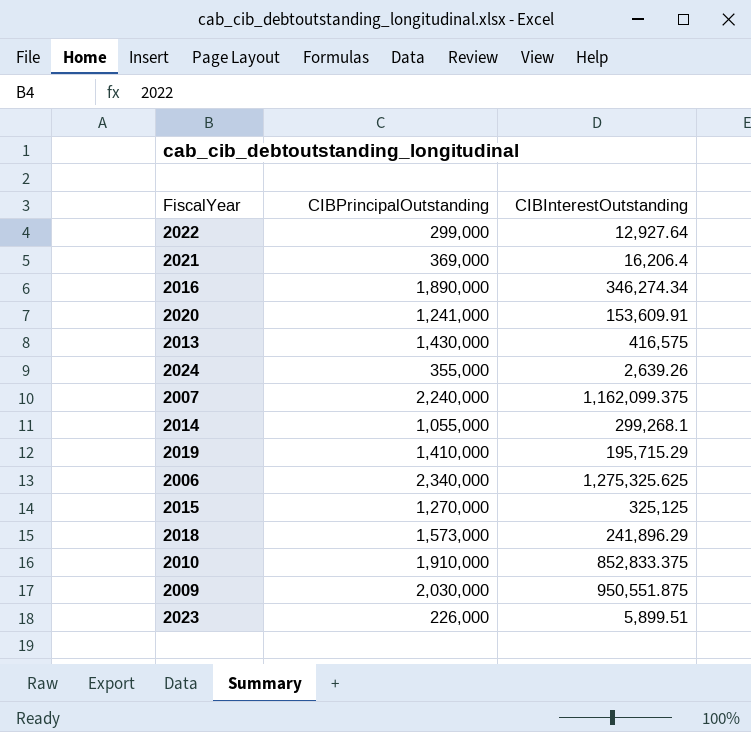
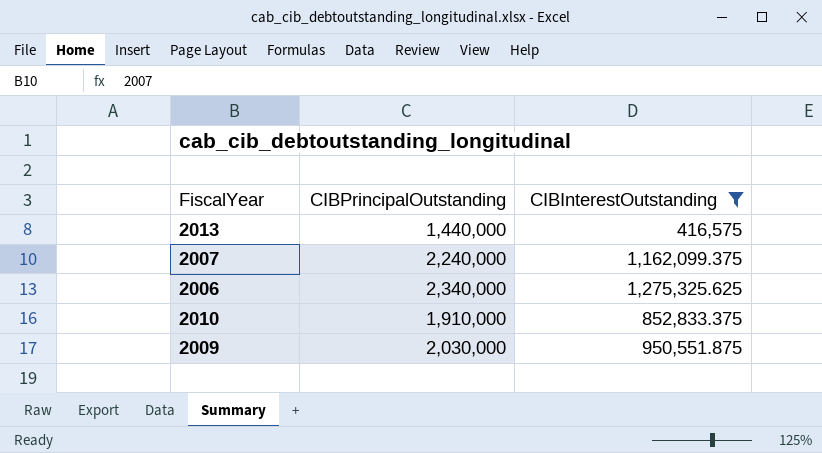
filter: none -> CIBInterestOutstanding >= 416,575
2013 | CIBPrincipalOutstanding: 1,430,000 -> 1,440,000

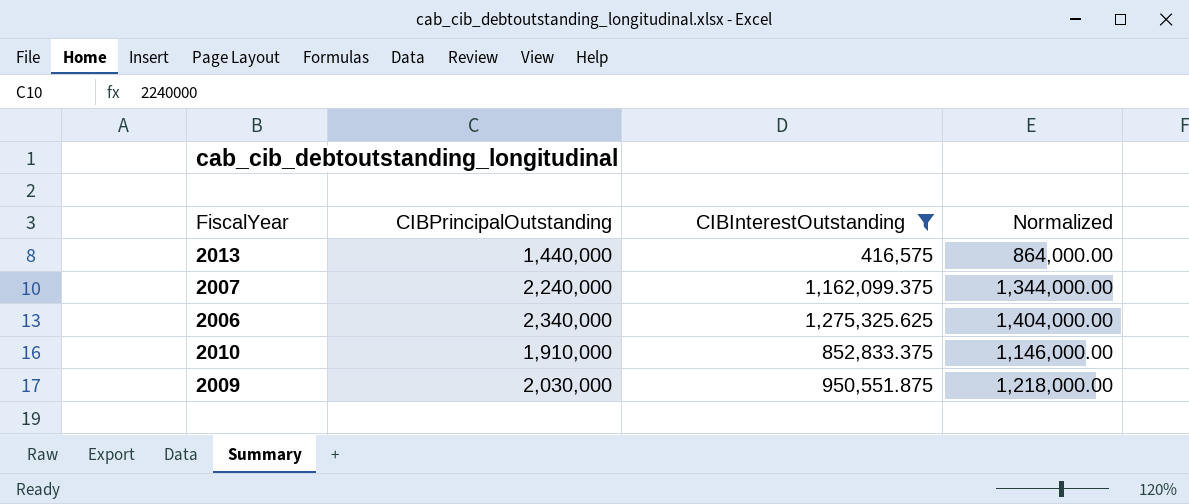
column Normalized | formula: none -> [CIBPrincipalOutstanding] * 0.6

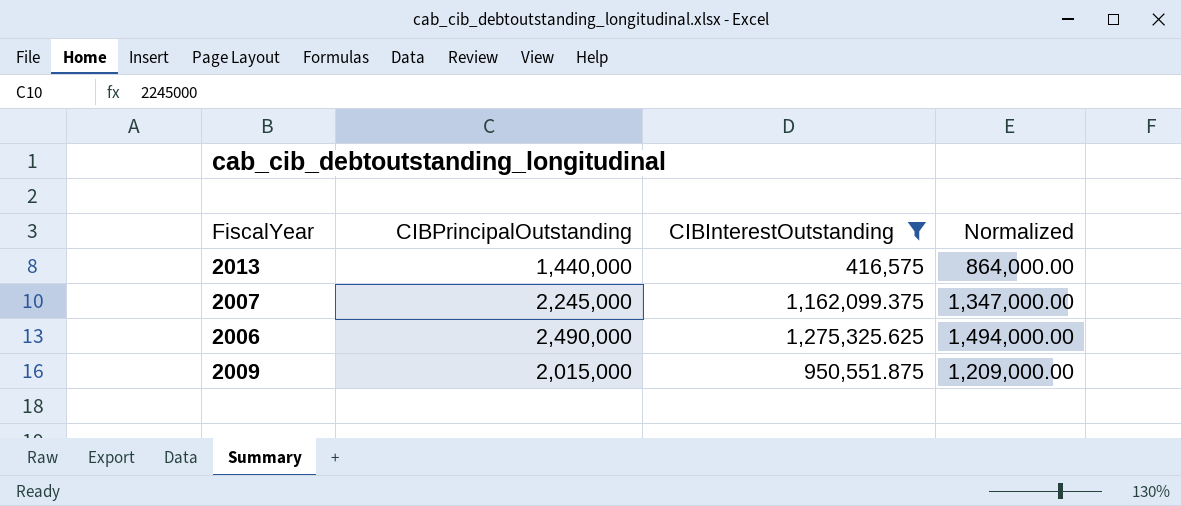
row 2010: 1,910,000 | 852,833.375 | 1,146,000.00 -> none
2007 | CIBPrincipalOutstanding: 2,240,000 -> 2,245,000
2007 | Normalized: 1,344,000.00 -> 1,347,000.00
2006 | CIBPrincipalOutstanding: 2,340,000 -> 2,490,000
2006 | Normalized: 1,404,000.00 -> 1,494,000.00
2009 | CIBPrincipalOutstanding: 2,030,000 -> 2,015,000
2009 | Normalized: 1,218,000.00 -> 1,209,000.00

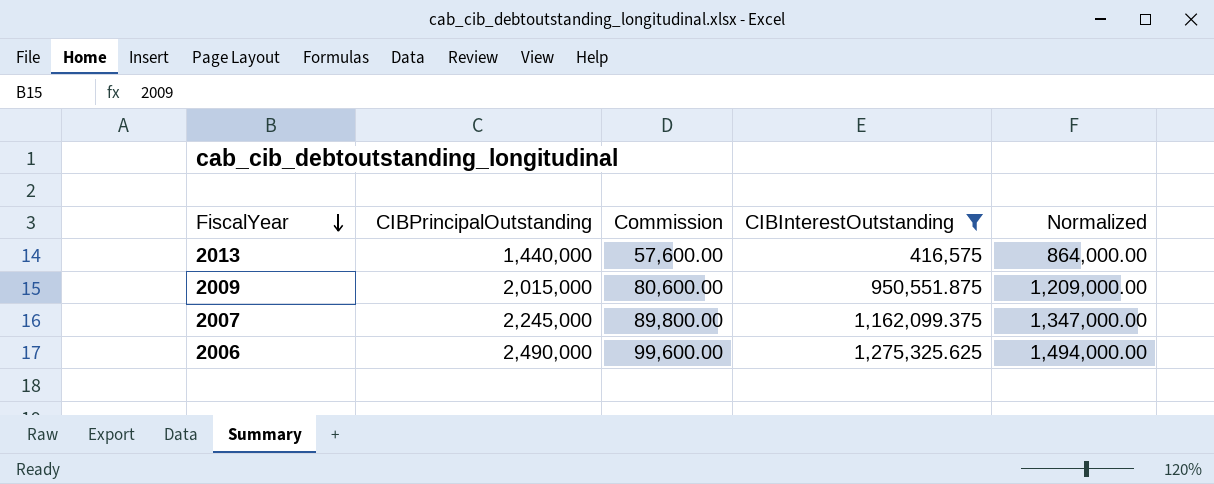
row order: none -> FiscalYear descending
column Commission | formula: none -> [CIBPrincipalOutstanding] * 0.04

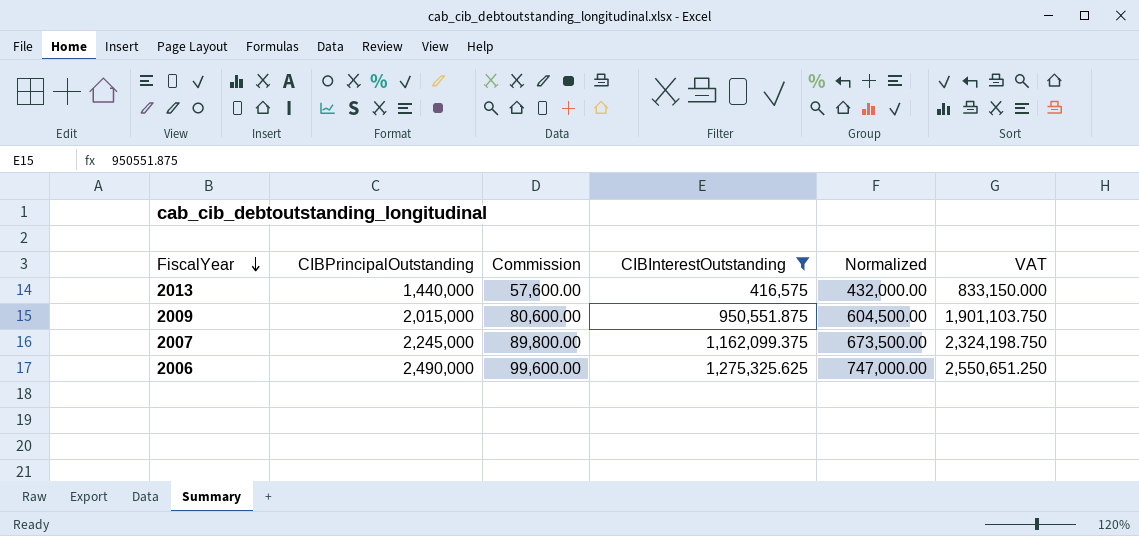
column Normalized | formula: [CIBPrincipalOutstanding] * 0.6 -> [CIBPrincipalOutstanding] * 0.3
column VAT | formula: none -> [CIBInterestOutstanding] * 2

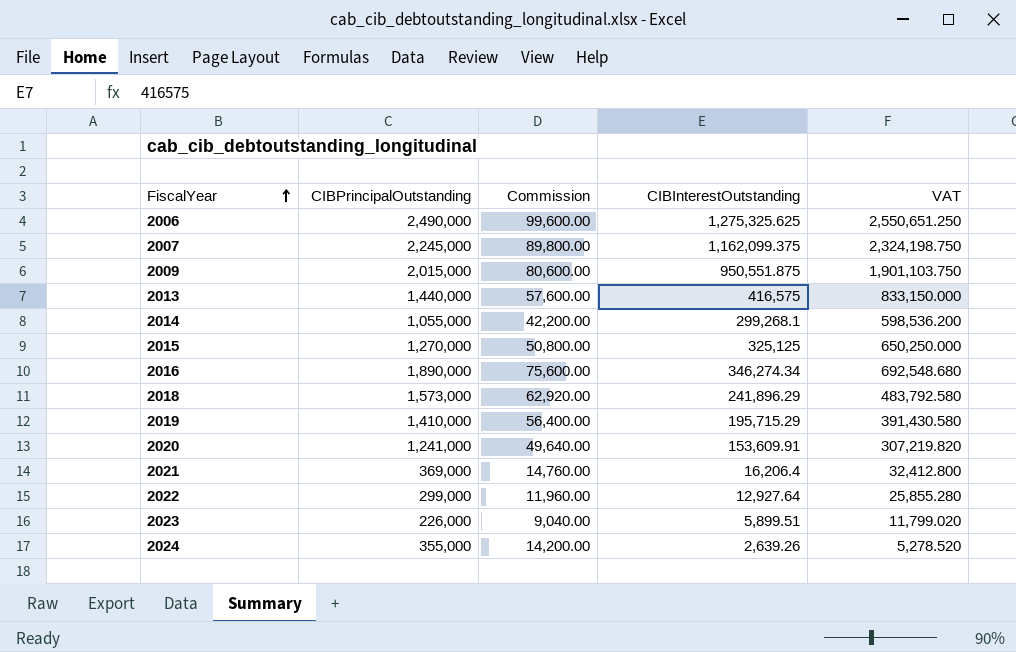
filter: CIBInterestOutstanding >= 416,575 -> none
row order: FiscalYear descending -> FiscalYear ascending
column Normalized | formula: [CIBPrincipalOutstanding] * 0.3 -> none

